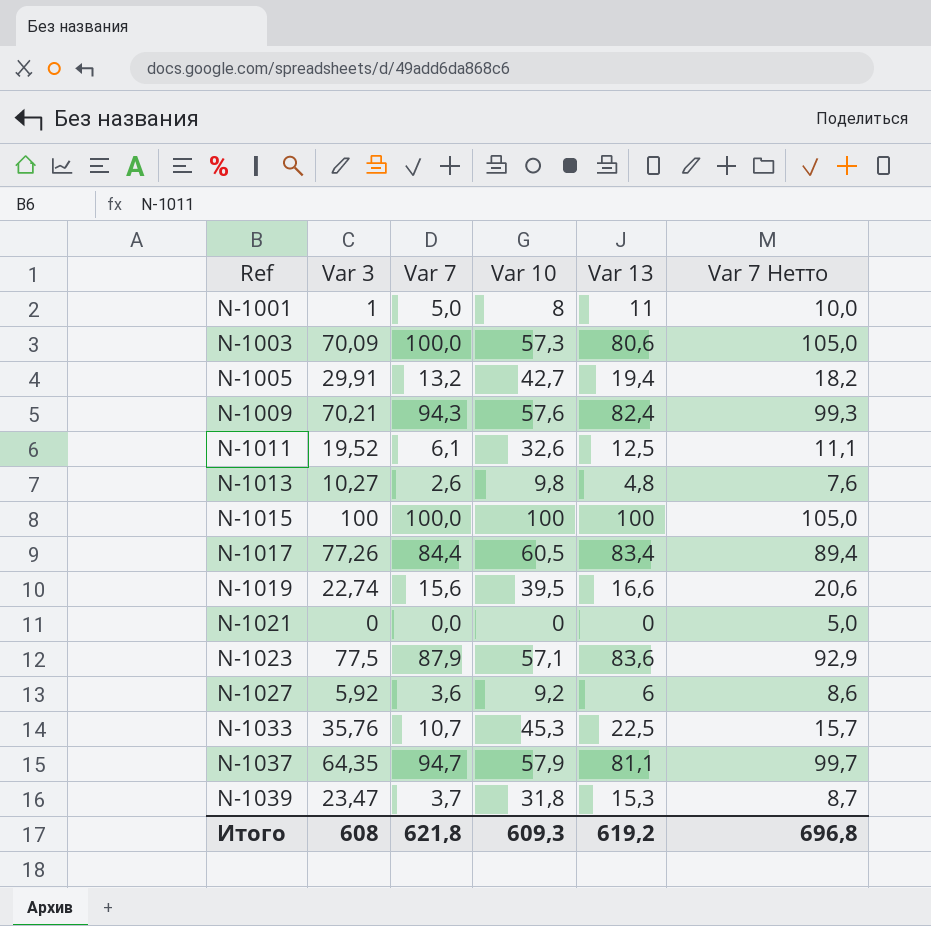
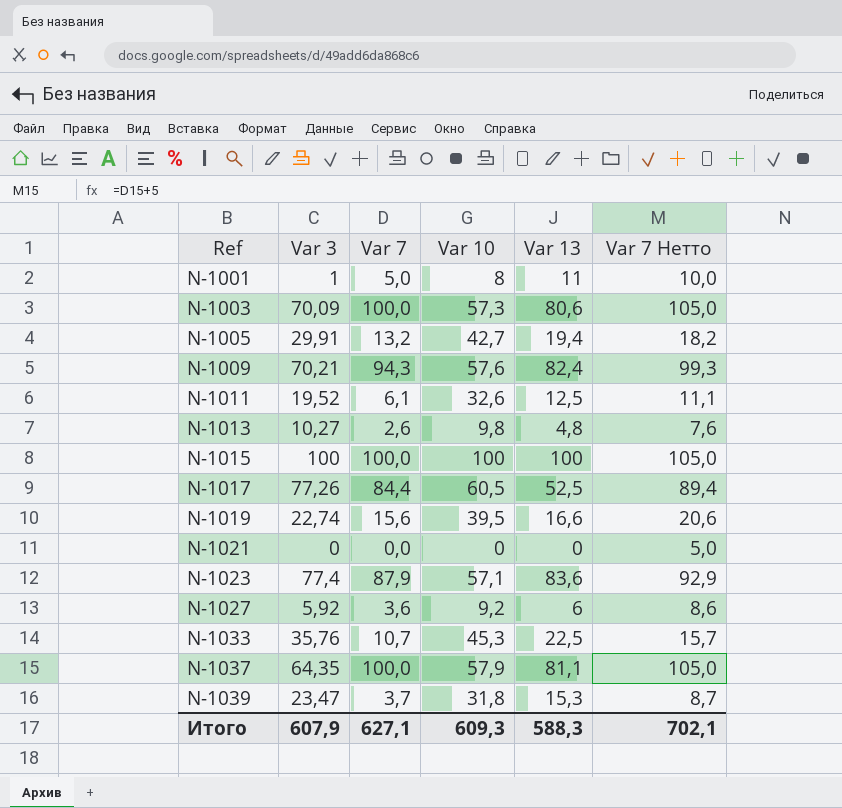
N-1017 | Var 13: 83,4 -> 52,5
N-1023 | Var 3: 77,5 -> 77,4
N-1037 | Var 7: 94,7 -> 100,0
N-1037 | Var 7 Нетто: 99,7 -> 105,0
Итого | Var 3: 608 -> 607,9
Итого | Var 7: 621,8 -> 627,1
Итого | Var 13: 619,2 -> 588,3
Итого | Var 7 Нетто: 696,8 -> 702,1

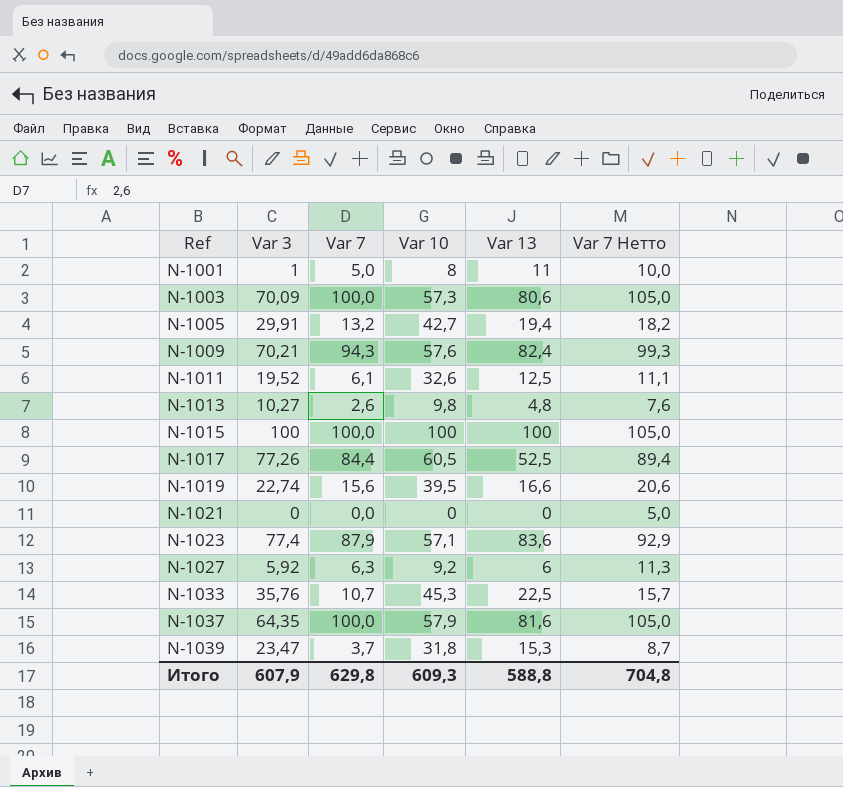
N-1027 | Var 7: 3,6 -> 6,3
N-1027 | Var 7 Нетто: 8,6 -> 11,3
N-1037 | Var 13: 81,1 -> 81,6
Итого | Var 7: 627,1 -> 629,8
Итого | Var 13: 588,3 -> 588,8
Итого | Var 7 Нетто: 702,1 -> 704,8

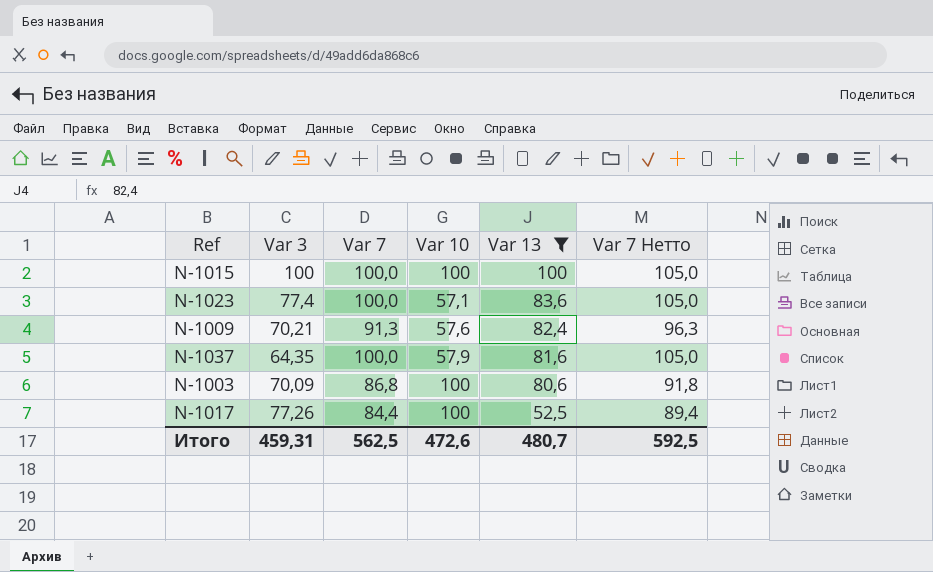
filter: none -> Var 13 >= 52,5
row order: Ref ascending -> Var 13 descending
N-1023 | Var 7: 87,9 -> 100,0
N-1023 | Var 7 Нетто: 92,9 -> 105,0
N-1009 | Var 7: 94,3 -> 91,3
N-1009 | Var 7 Нетто: 99,3 -> 96,3
N-1003 | Var 7: 100,0 -> 86,8
N-1003 | Var 10: 57,3 -> 100
N-1003 | Var 7 Нетто: 105,0 -> 91,8
N-1017 | Var 10: 60,5 -> 100
Итого | Var 3: 607,9 -> 459,31
Итого | Var 7: 629,8 -> 562,5
Итого | Var 10: 609,3 -> 472,6
Итого | Var 13: 588,8 -> 480,7
Итого | Var 7 Нетто: 704,8 -> 592,5

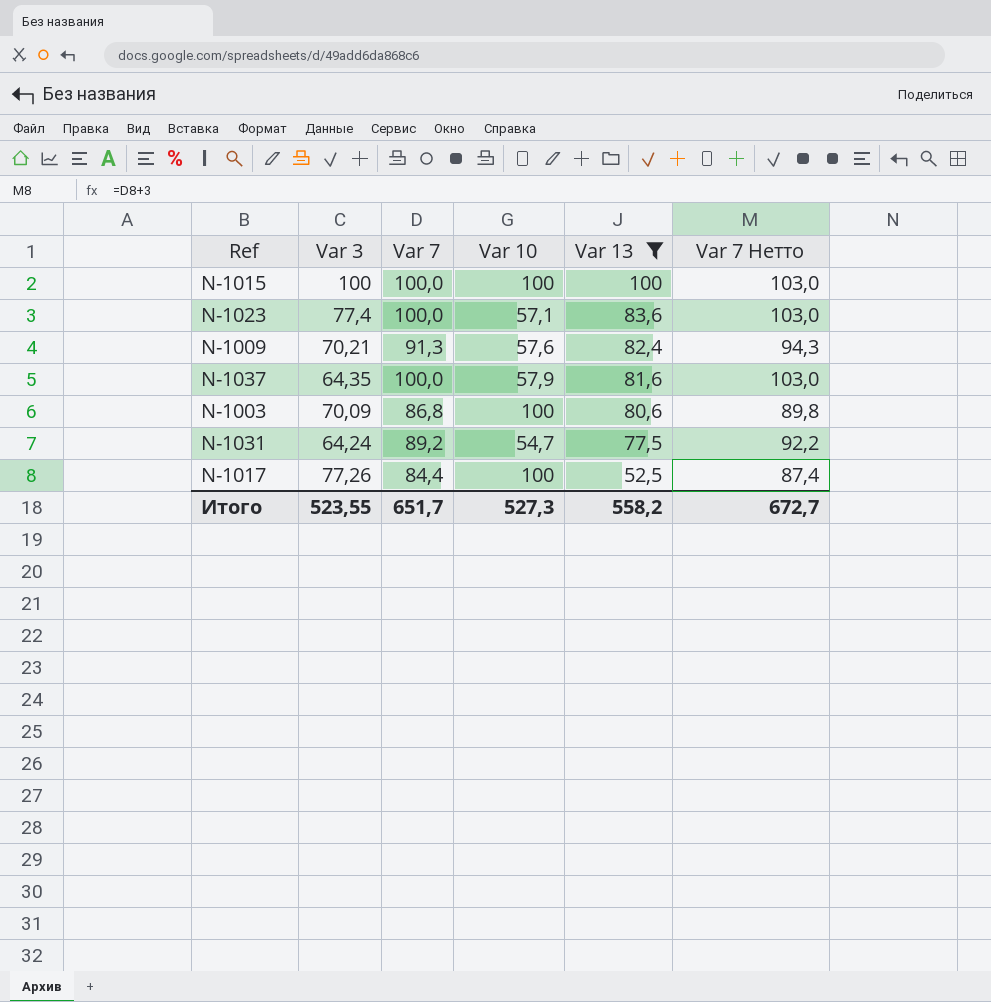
column Var 7 Нетто | formula: [Var 7] + 5 -> [Var 7] + 3
row N-1031: none -> 64,24 | 89,2 | 54,7 | 77,5 | 92,2
Итого | Var 3: 459,31 -> 523,55
Итого | Var 7: 562,5 -> 651,7
Итого | Var 10: 472,6 -> 527,3
Итого | Var 13: 480,7 -> 558,2
Итого | Var 7 Нетто: 592,5 -> 672,7

